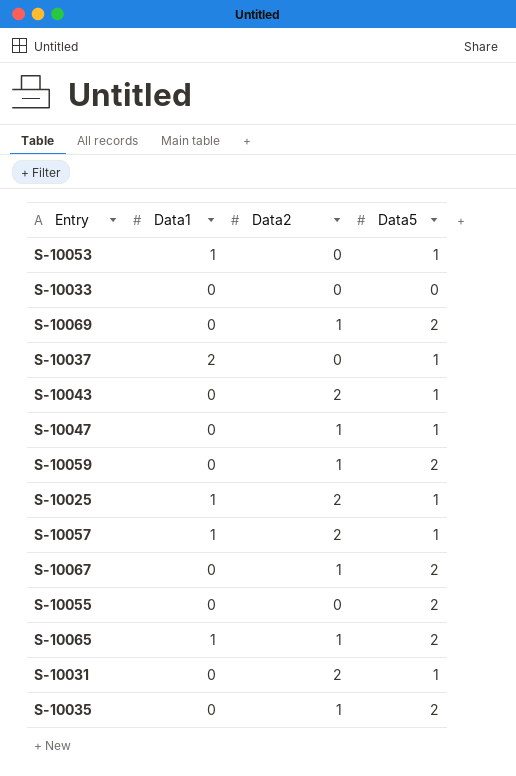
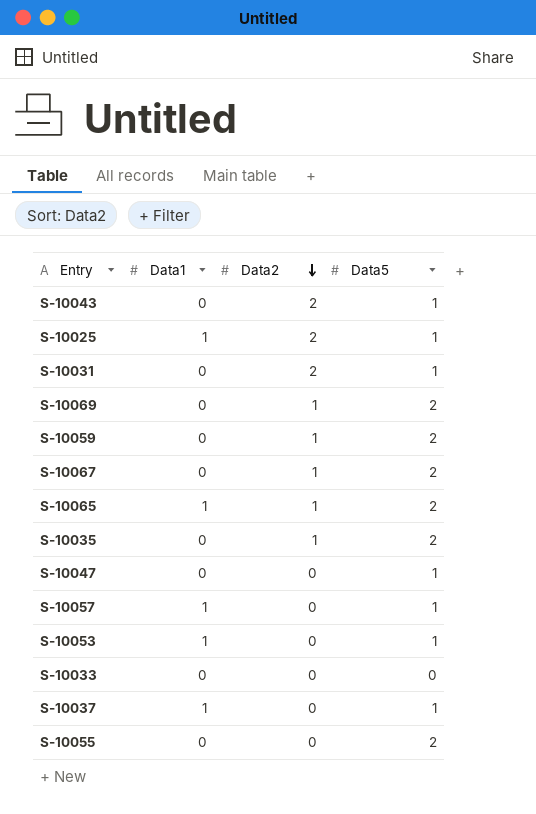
row order: none -> Data2 descending
S-10047 | Data2: 1 -> 0
S-10057 | Data2: 2 -> 0
S-10037 | Data1: 2 -> 1

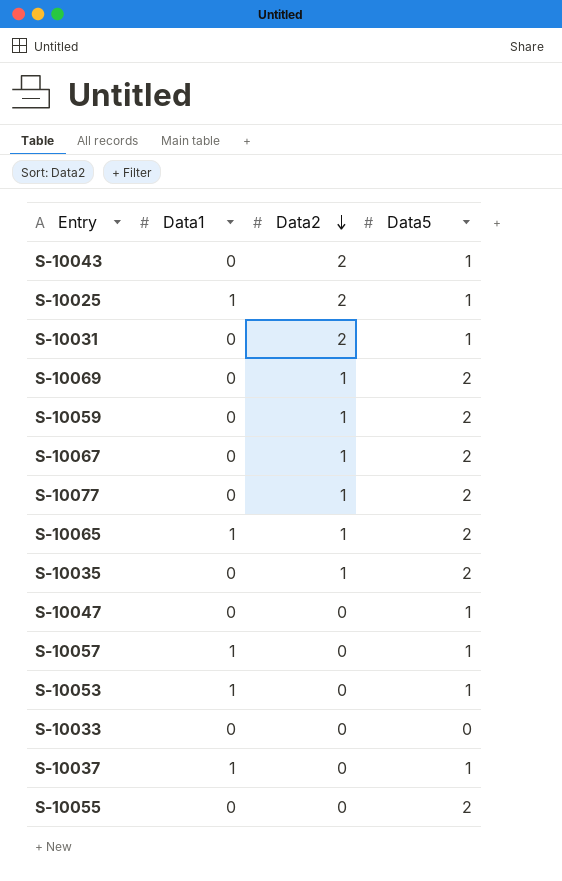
row S-10077: none -> 0 | 1 | 2

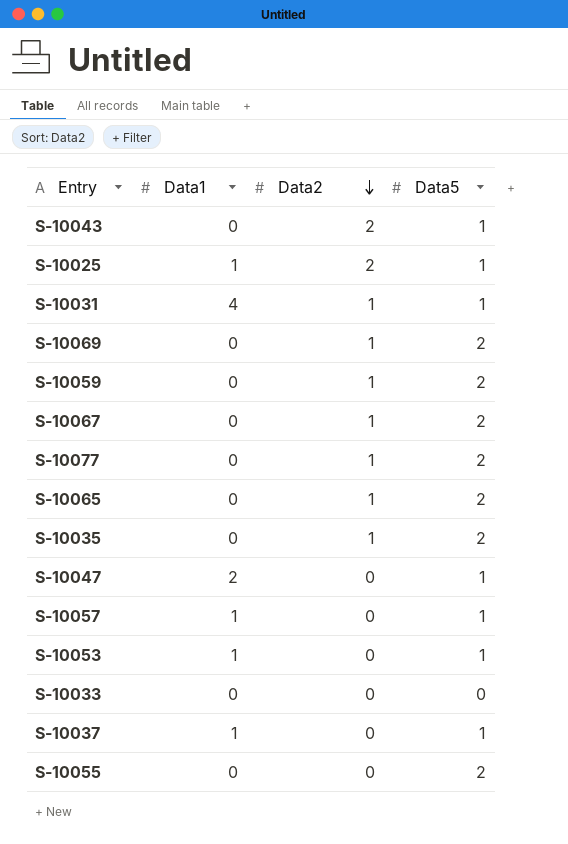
S-10031 | Data1: 0 -> 4
S-10031 | Data2: 2 -> 1
S-10065 | Data1: 1 -> 0
S-10047 | Data1: 0 -> 2

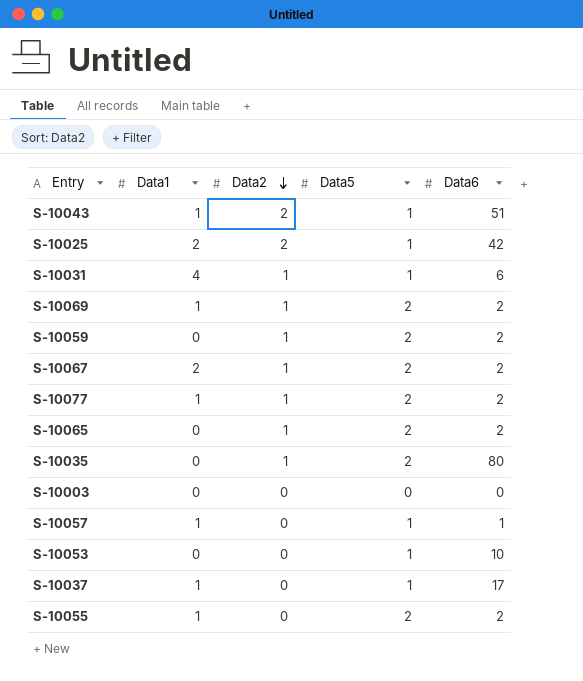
column Data6 | position: none -> 5
row S-10047: 2 | 0 | 1 -> none
row S-10033: 0 | 0 | 0 -> none
S-10043 | Data1: 0 -> 1
S-10025 | Data1: 1 -> 2
S-10069 | Data1: 0 -> 1
S-10067 | Data1: 0 -> 2
S-10077 | Data1: 0 -> 1
row S-10003: none -> 0 | 0 | 0 | 0
S-10053 | Data1: 1 -> 0
S-10055 | Data1: 0 -> 1

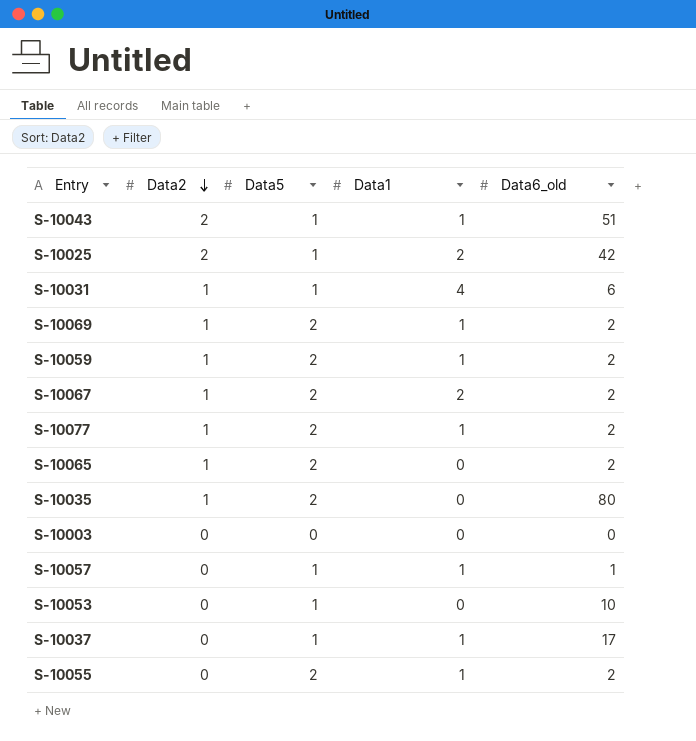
column Data1 | position: 2 -> 4
column name: Data6 -> Data6_old
S-10059 | Data1: 0 -> 1

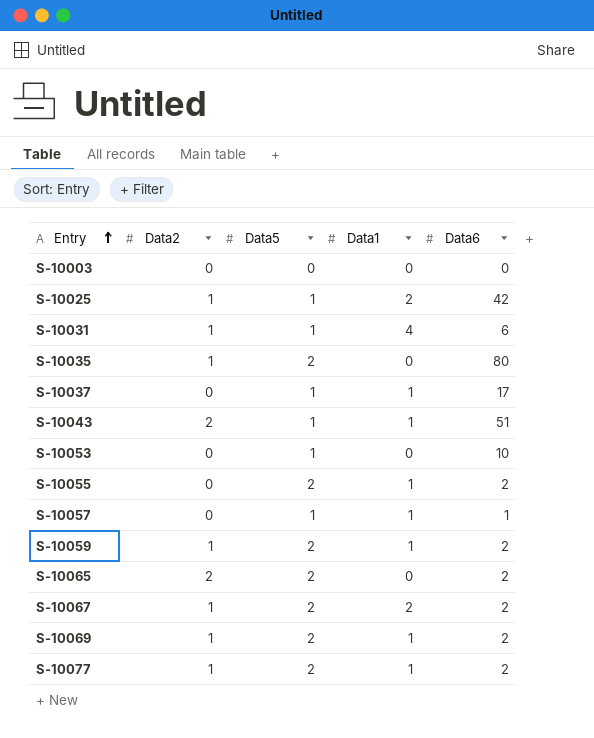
row order: Data2 descending -> Entry ascending
column name: Data6_old -> Data6
S-10025 | Data2: 2 -> 1
S-10065 | Data2: 1 -> 2

